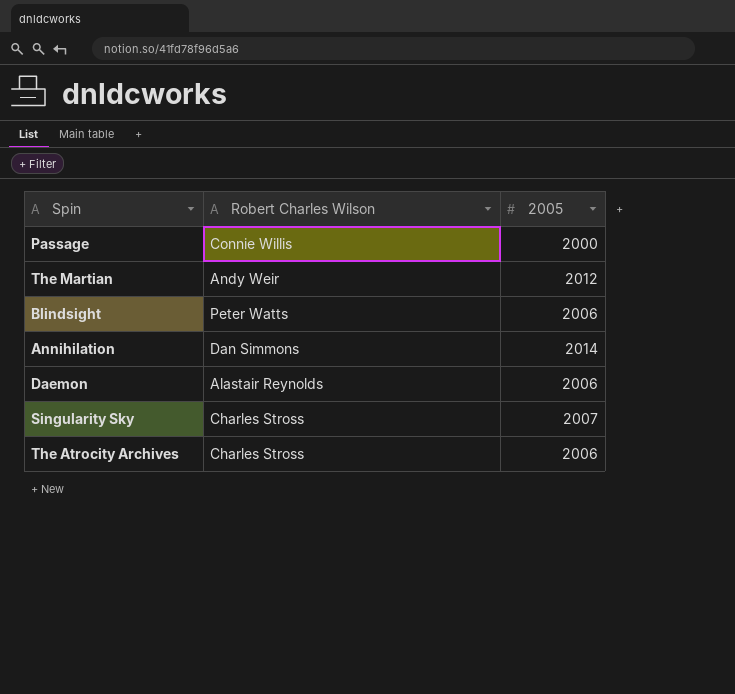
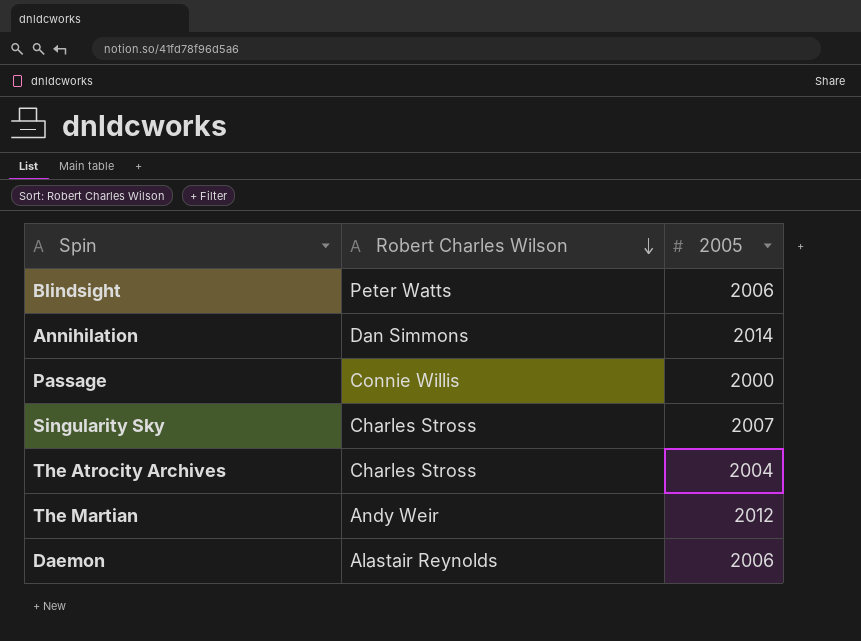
row order: none -> Robert Charles Wilson descending
The Atrocity Archives | 2005: 2006 -> 2004

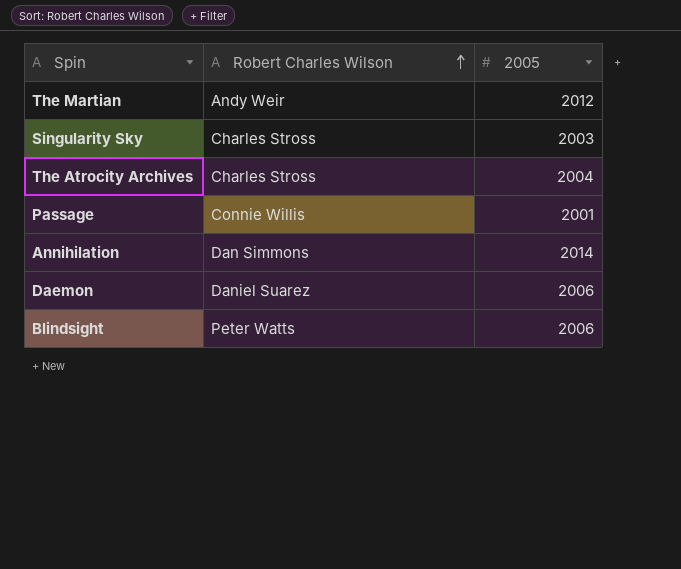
row order: Robert Charles Wilson descending -> Robert Charles Wilson ascending
Singularity Sky | 2005: 2007 -> 2003
Passage | 2005: 2000 -> 2001
Daemon | Robert Charles Wilson: Alastair Reynolds -> Daniel Suarez

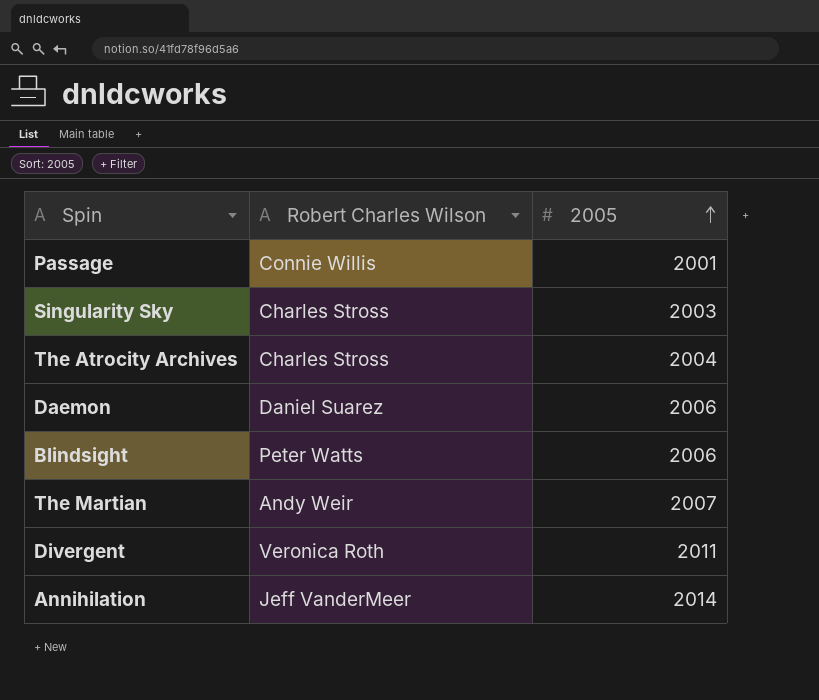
row order: Robert Charles Wilson ascending -> 2005 ascending
The Martian | 2005: 2012 -> 2007
row Divergent: none -> Veronica Roth | 2011
Annihilation | Robert Charles Wilson: Dan Simmons -> Jeff VanderMeer

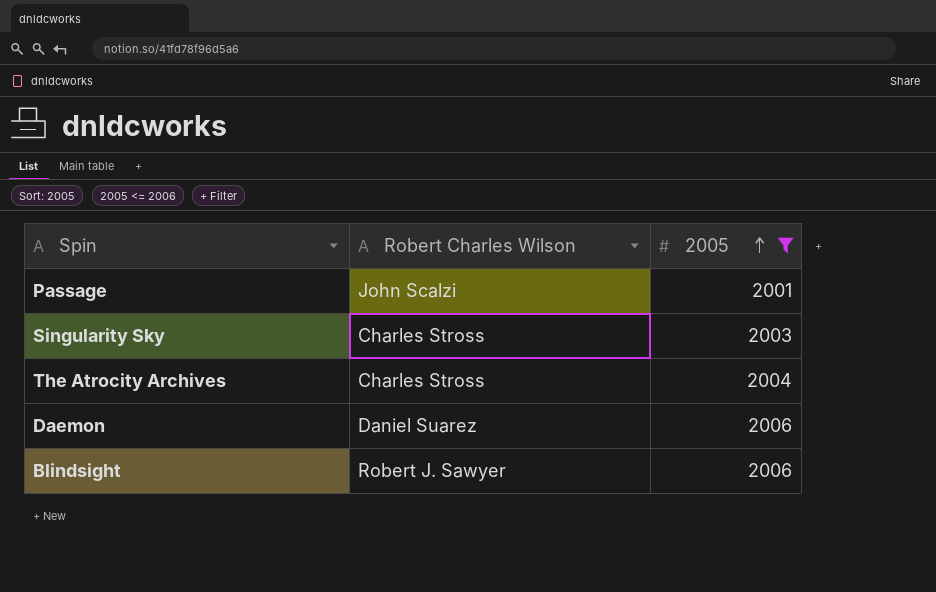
filter: none -> 2005 <= 2006
Passage | Robert Charles Wilson: Connie Willis -> John Scalzi
Blindsight | Robert Charles Wilson: Peter Watts -> Robert J. Sawyer

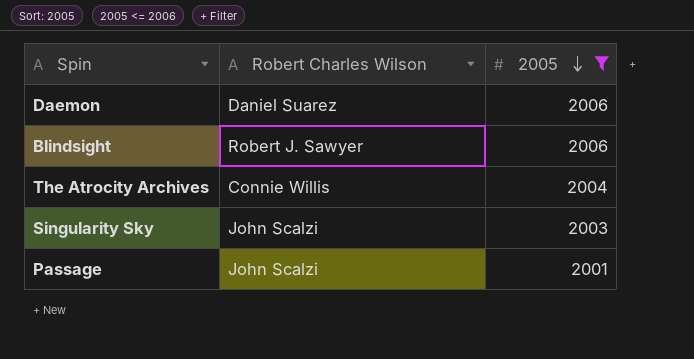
row order: 2005 ascending -> 2005 descending
The Atrocity Archives | Robert Charles Wilson: Charles Stross -> Connie Willis
Singularity Sky | Robert Charles Wilson: Charles Stross -> John Scalzi

